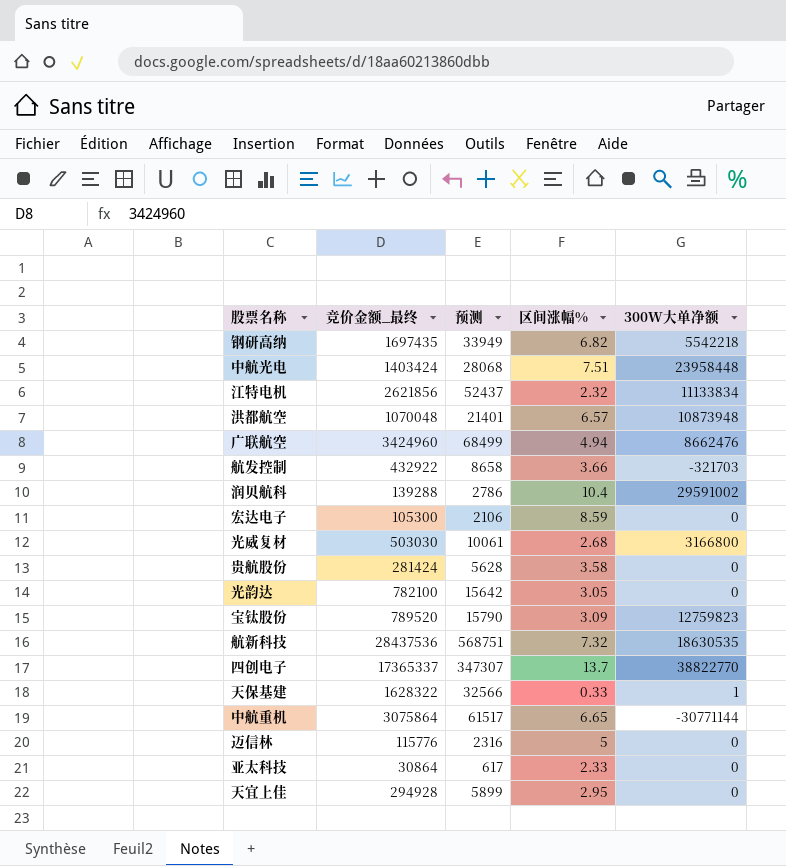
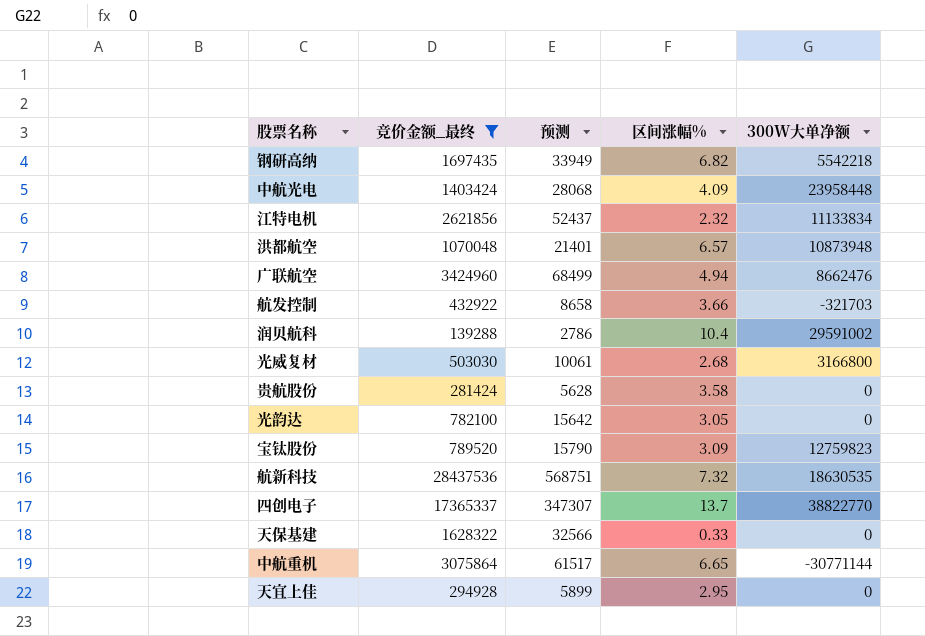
filter: none -> 竞价金额_最终 >= 139288
中航光电 | 区间涨幅%: 7.51 -> 4.09
天保基建 | 300W大单净额: 1 -> 0

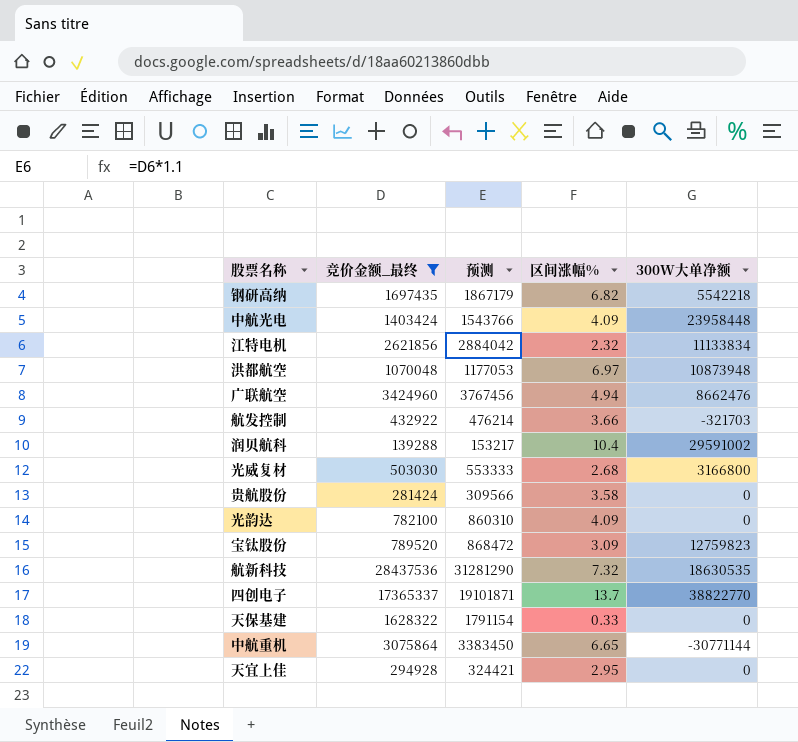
column 预测 | formula: [竞价金额_最终] * 0.02 -> [竞价金额_最终] * 1.1
洪都航空 | 区间涨幅%: 6.57 -> 6.97
光韵达 | 区间涨幅%: 3.05 -> 4.09

